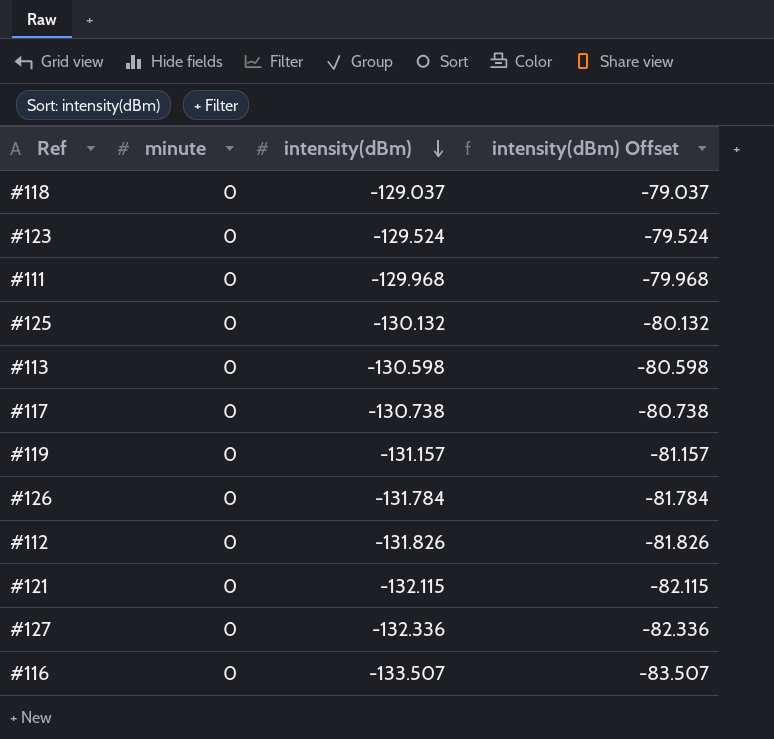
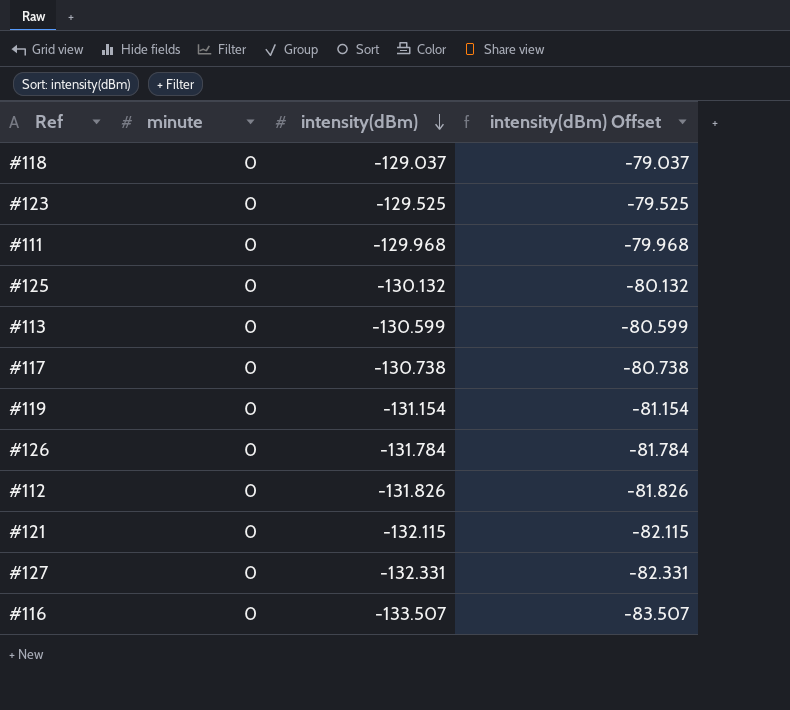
#123 | intensity(dBm): -129.524 -> -129.525
#123 | intensity(dBm) Offset: -79.524 -> -79.525
#113 | intensity(dBm): -130.598 -> -130.599
#113 | intensity(dBm) Offset: -80.598 -> -80.599
#119 | intensity(dBm): -131.157 -> -131.154
#119 | intensity(dBm) Offset: -81.157 -> -81.154
#127 | intensity(dBm): -132.336 -> -132.331
#127 | intensity(dBm) Offset: -82.336 -> -82.331

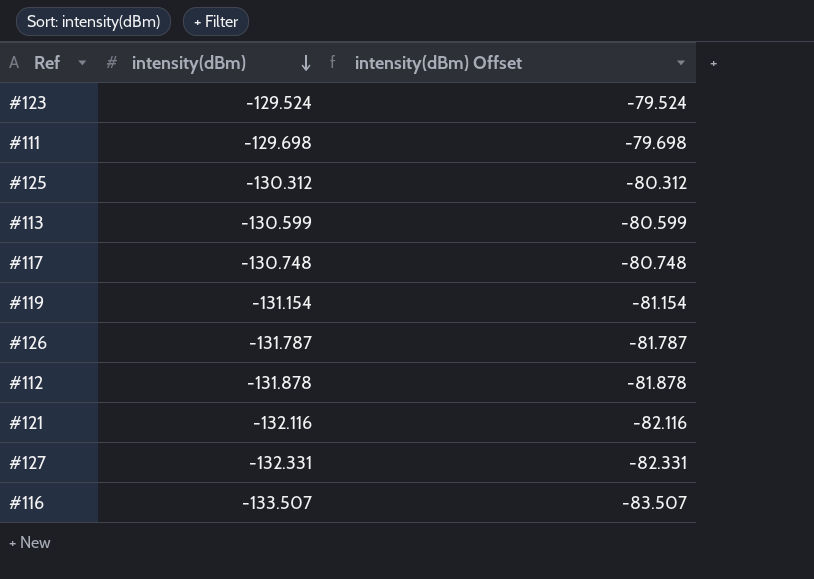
column minute | position: 2 -> none
row #118: 0 | -129.037 | -79.037 -> none
#123 | intensity(dBm): -129.525 -> -129.524
#123 | intensity(dBm) Offset: -79.525 -> -79.524
#111 | intensity(dBm): -129.968 -> -129.698
#111 | intensity(dBm) Offset: -79.968 -> -79.698
#125 | intensity(dBm): -130.132 -> -130.312
#125 | intensity(dBm) Offset: -80.132 -> -80.312
#117 | intensity(dBm): -130.738 -> -130.748
#117 | intensity(dBm) Offset: -80.738 -> -80.748
#126 | intensity(dBm): -131.784 -> -131.787
#126 | intensity(dBm) Offset: -81.784 -> -81.787
#112 | intensity(dBm): -131.826 -> -131.878
#112 | intensity(dBm) Offset: -81.826 -> -81.878
#121 | intensity(dBm): -132.115 -> -132.116
#121 | intensity(dBm) Offset: -82.115 -> -82.116

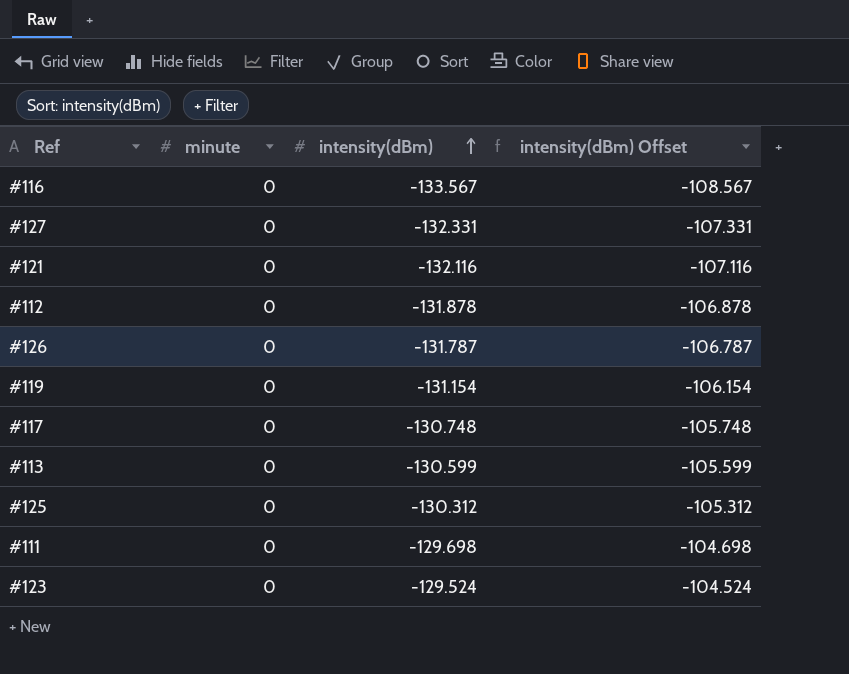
row order: intensity(dBm) descending -> intensity(dBm) ascending
column minute | position: none -> 2
column intensity(dBm) Offset | formula: [intensity(dBm)] + 50 -> [intensity(dBm)] + 25
#116 | intensity(dBm): -133.507 -> -133.567

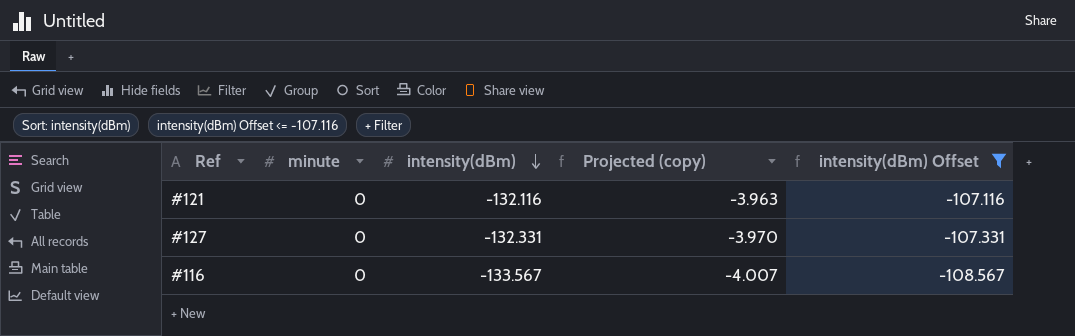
filter: none -> intensity(dBm) Offset <= -107.116
row order: intensity(dBm) ascending -> intensity(dBm) descending
column Projected (copy) | formula: none -> [intensity(dBm)] * 0.03

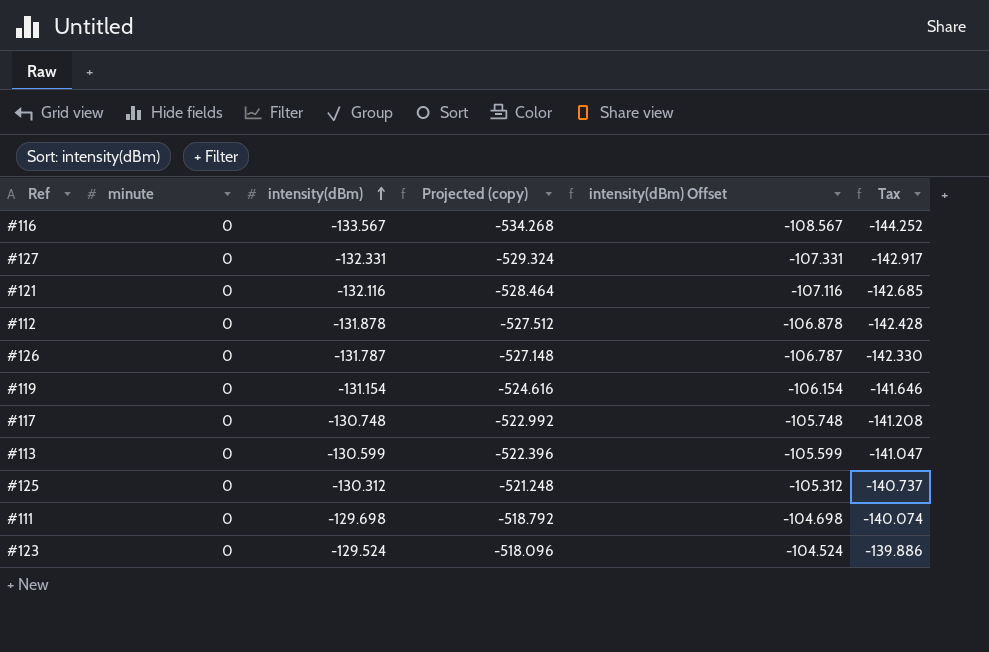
filter: intensity(dBm) Offset <= -107.116 -> none
row order: intensity(dBm) descending -> intensity(dBm) ascending
column Projected (copy) | formula: [intensity(dBm)] * 0.03 -> [intensity(dBm)] * 4
column Tax | formula: none -> [intensity(dBm)] * 1.08

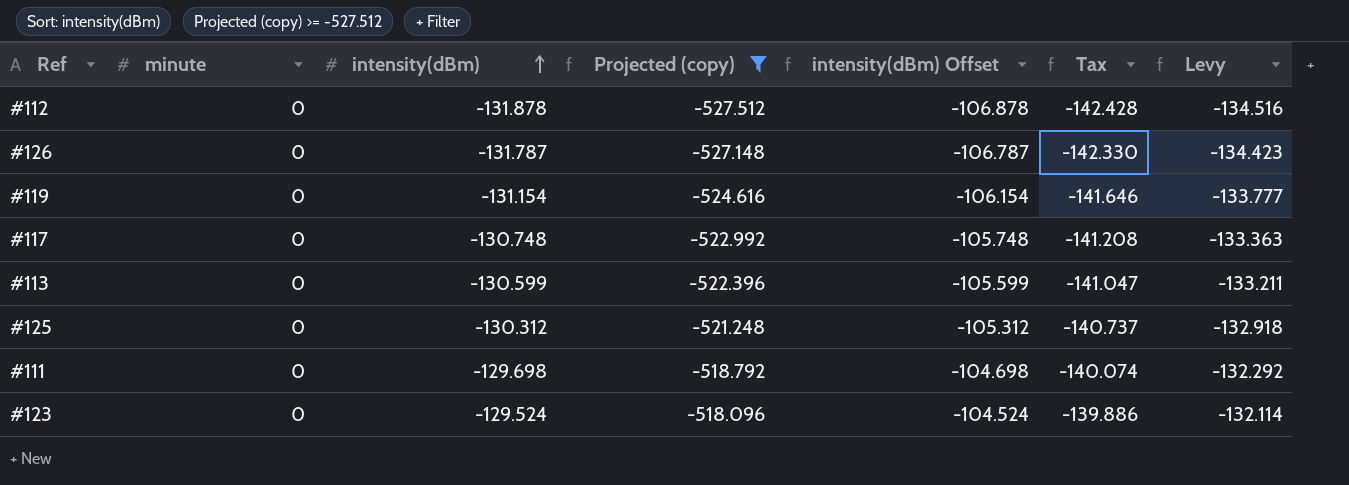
filter: none -> Projected (copy) >= -527.512
column Levy | formula: none -> [intensity(dBm)] * 1.02

